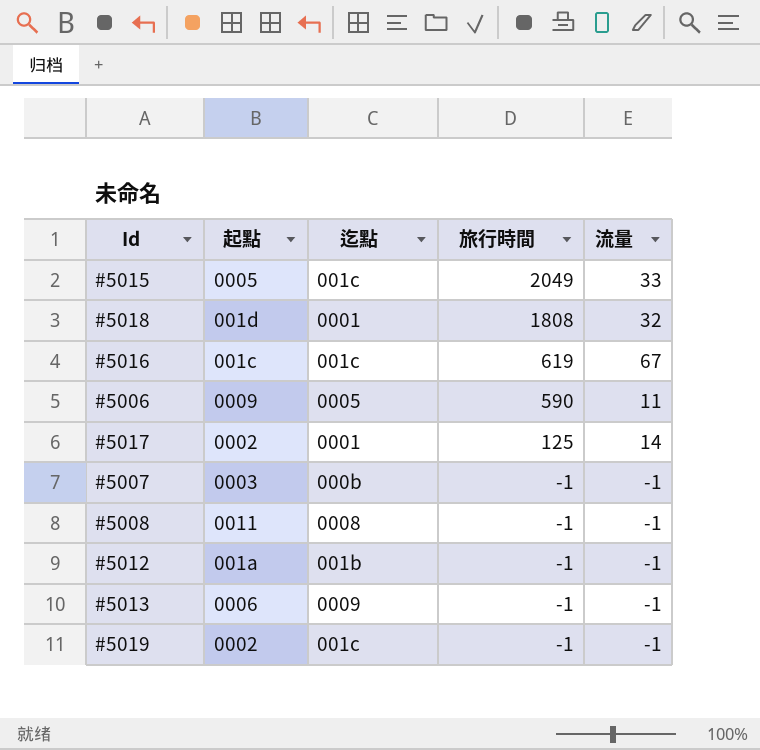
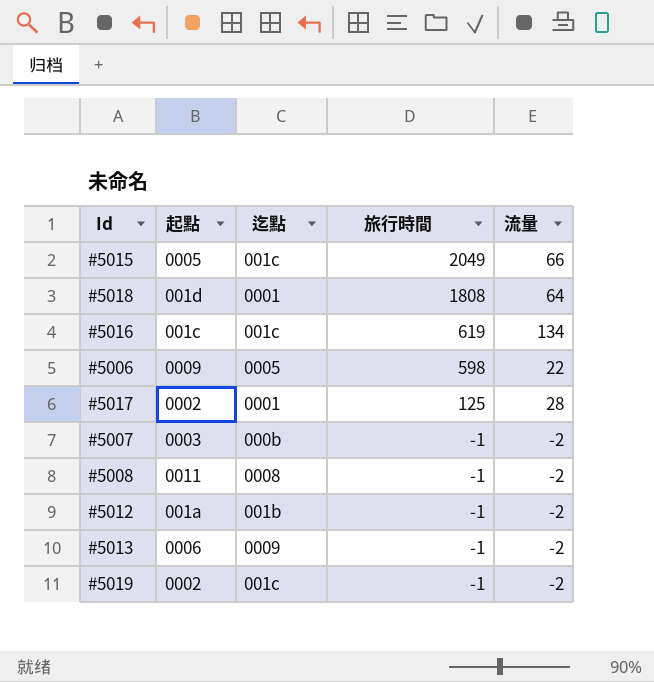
#5015 | 流量: 33 -> 66
#5018 | 流量: 32 -> 64
#5016 | 流量: 67 -> 134
#5006 | 旅行時間: 590 -> 598
#5006 | 流量: 11 -> 22
#5017 | 流量: 14 -> 28
#5007 | 流量: -1 -> -2
#5008 | 流量: -1 -> -2
#5012 | 流量: -1 -> -2
#5013 | 流量: -1 -> -2
#5019 | 流量: -1 -> -2

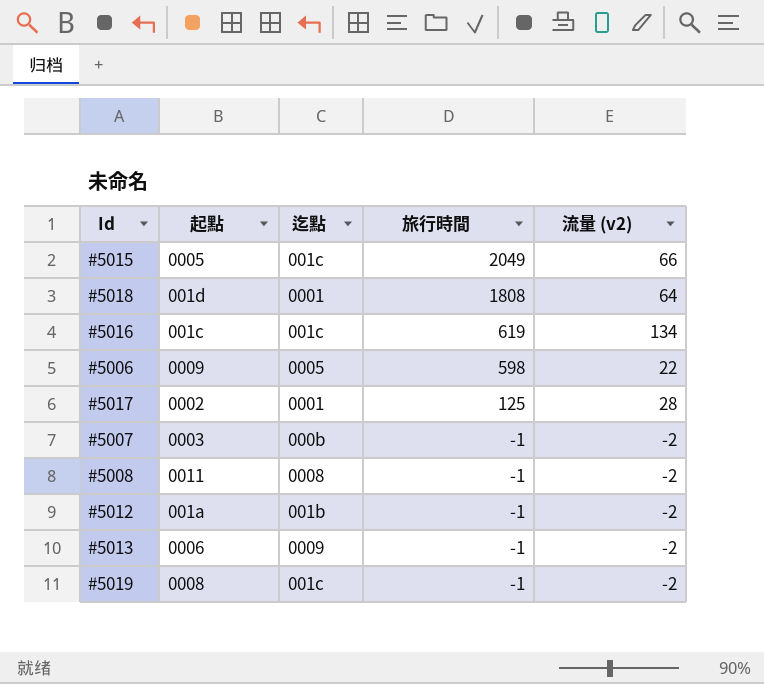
column name: 流量 -> 流量 (v2)
#5019 | 起點: 0002 -> 0008

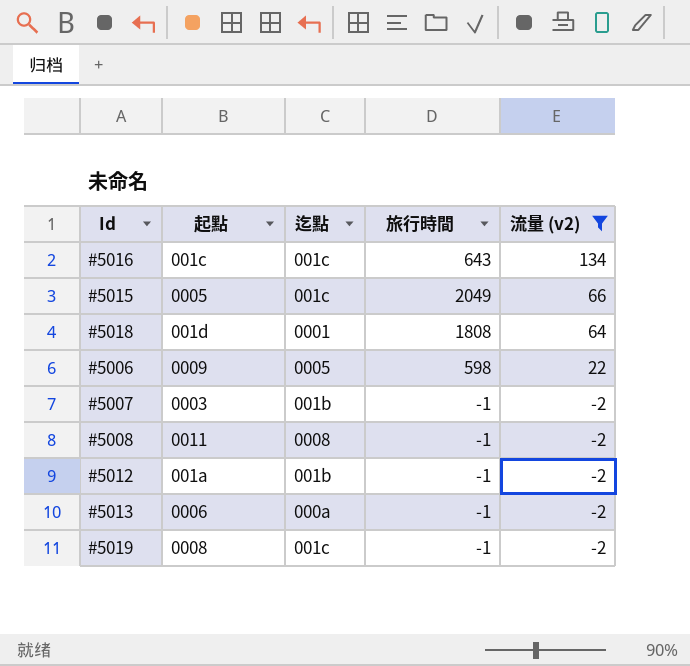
filter: none -> 流量 (v2) != 28
row order: 旅行時間 descending -> 流量 (v2) descending
#5016 | 旅行時間: 619 -> 643
#5007 | 迄點: 000b -> 001b
#5013 | 迄點: 0009 -> 000a

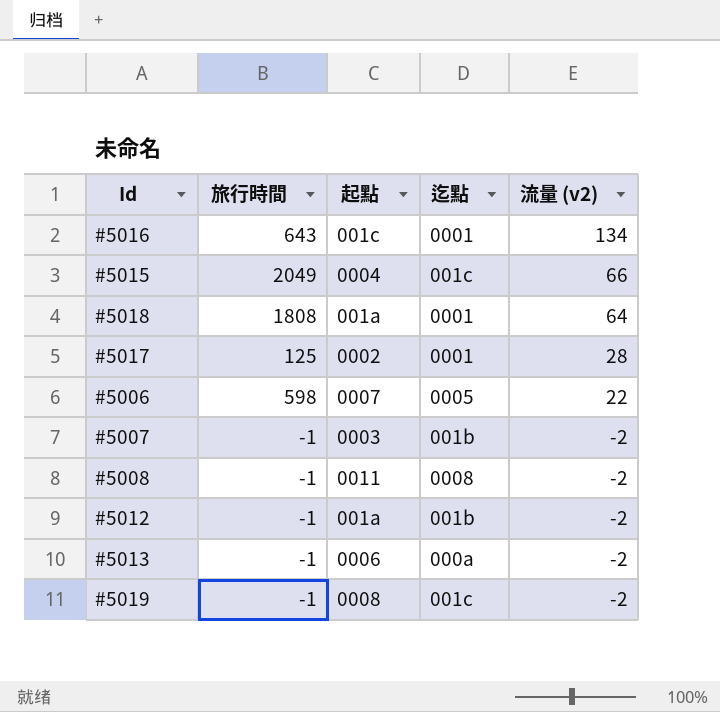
filter: 流量 (v2) != 28 -> none
column 旅行時間 | position: 4 -> 2
#5016 | 迄點: 001c -> 0001
#5015 | 起點: 0005 -> 0004
#5018 | 起點: 001d -> 001a
#5006 | 起點: 0009 -> 0007

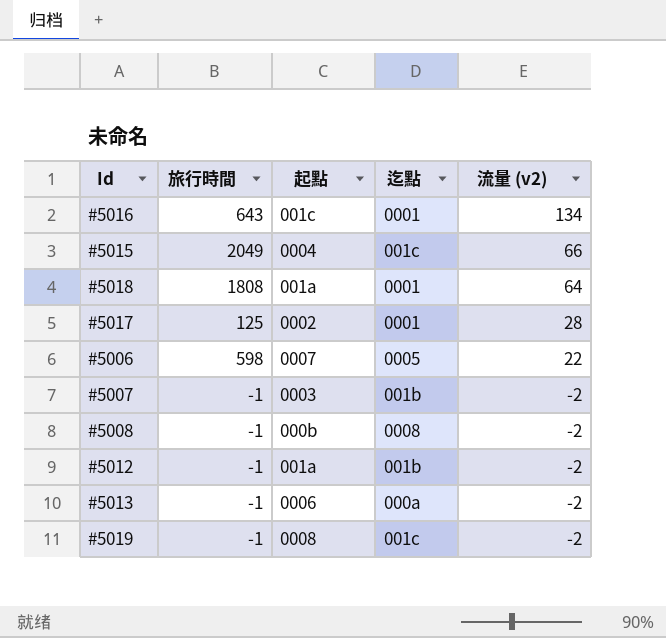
#5008 | 起點: 0011 -> 000b

